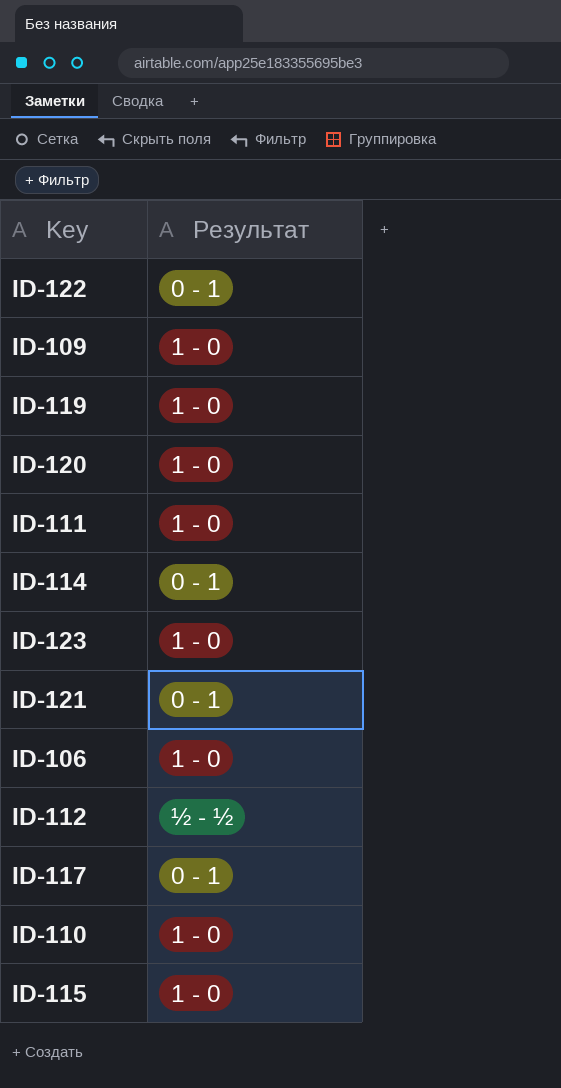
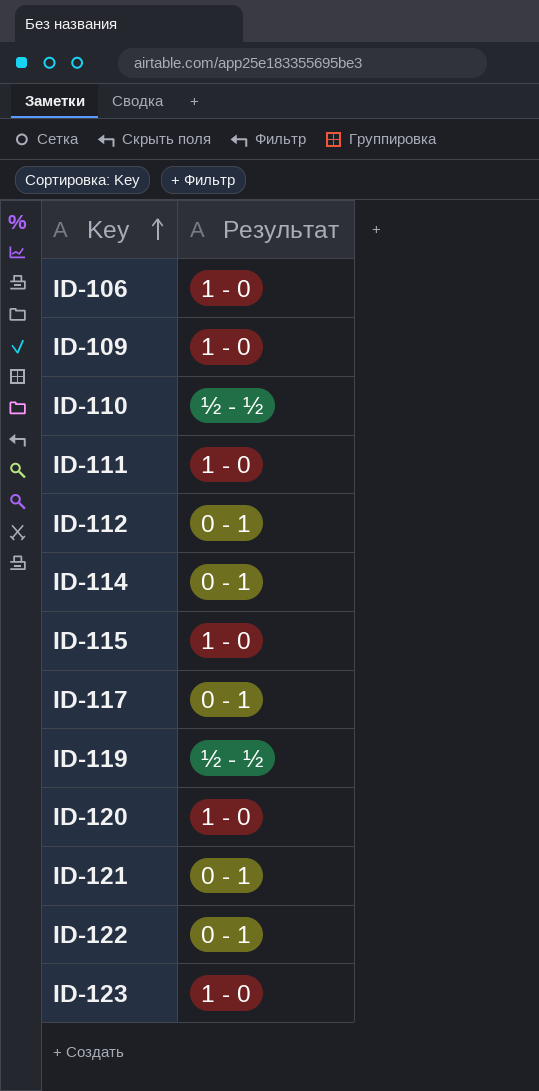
row order: none -> Key ascending
ID-110 | Результат: 1 - 0 -> ½ - ½
ID-112 | Результат: ½ - ½ -> 0 - 1
ID-119 | Результат: 1 - 0 -> ½ - ½

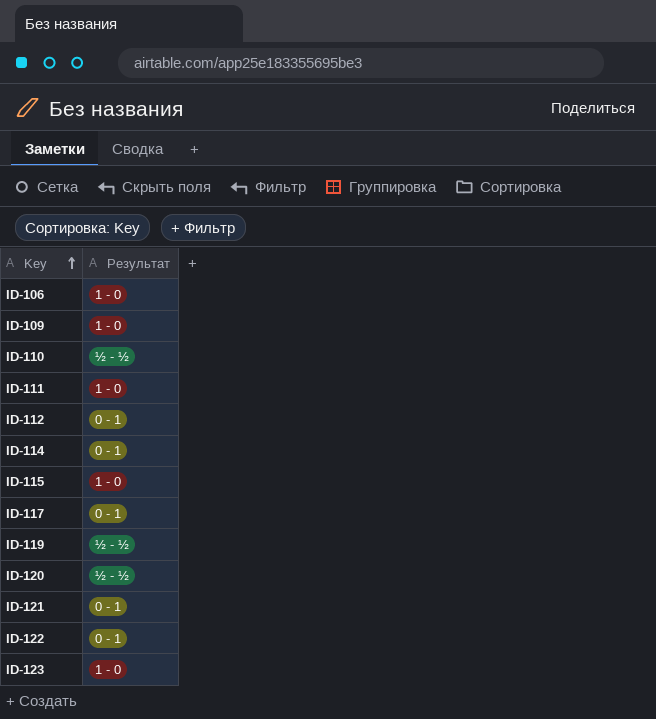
ID-120 | Результат: 1 - 0 -> ½ - ½

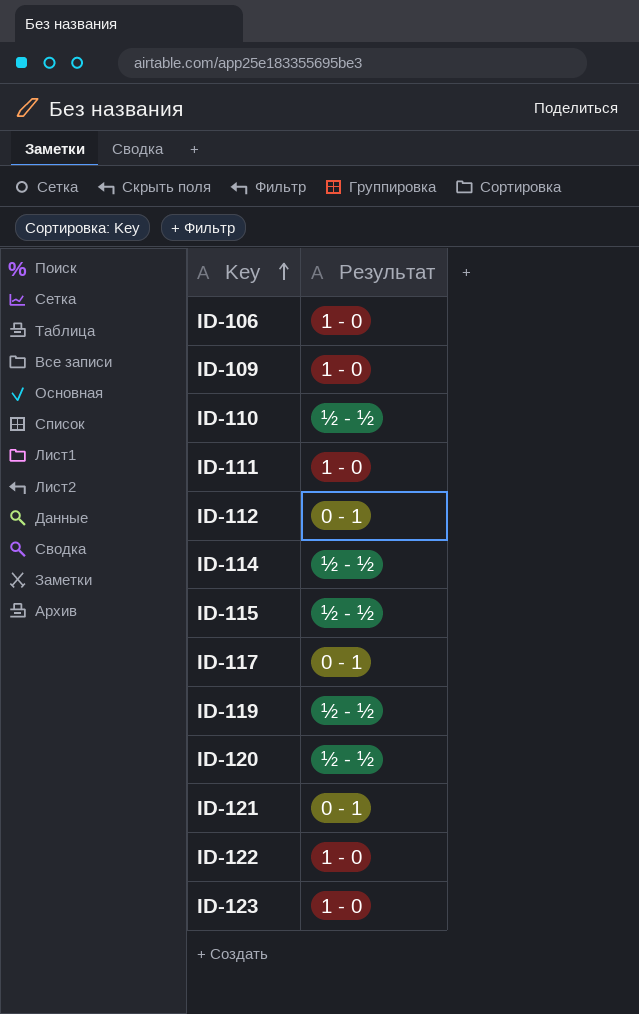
ID-114 | Результат: 0 - 1 -> ½ - ½
ID-115 | Результат: 1 - 0 -> ½ - ½
ID-122 | Результат: 0 - 1 -> 1 - 0

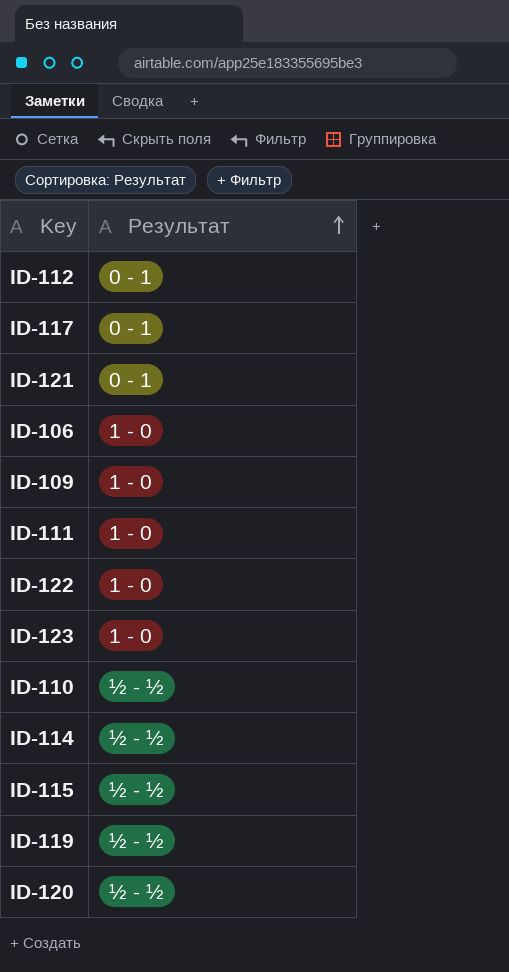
row order: Key ascending -> Результат ascending

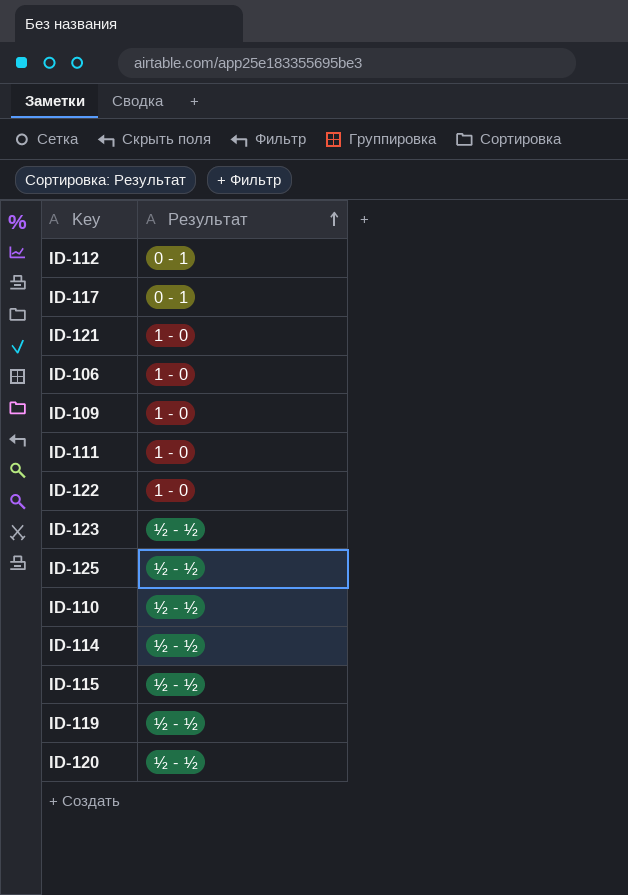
ID-121 | Результат: 0 - 1 -> 1 - 0
ID-123 | Результат: 1 - 0 -> ½ - ½
row ID-125: none -> ½ - ½

